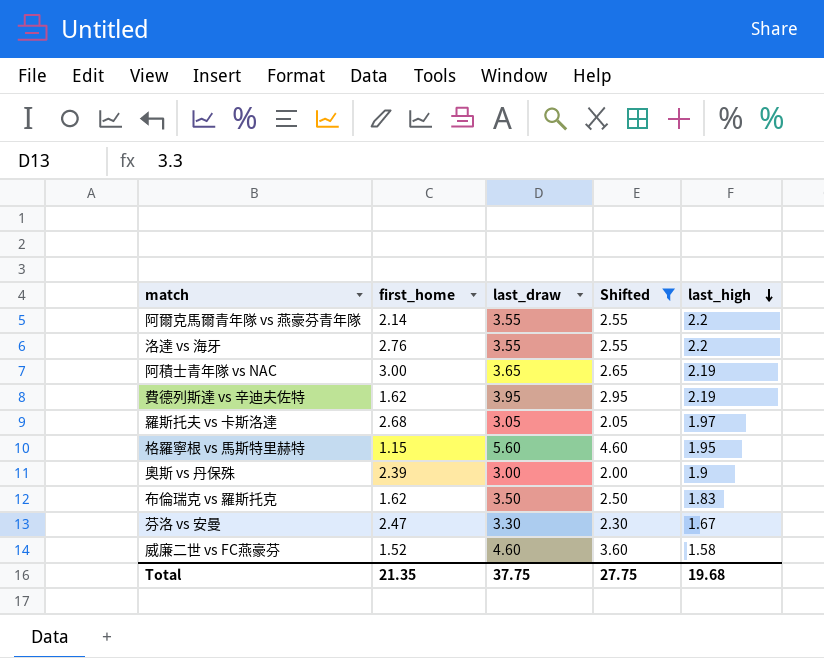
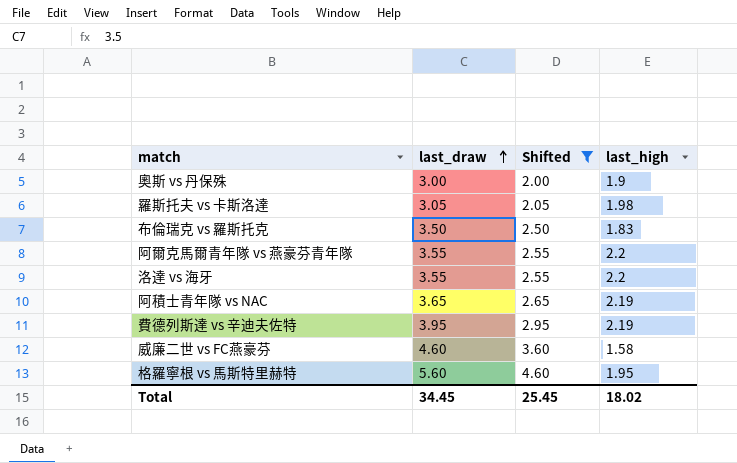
row order: last_high descending -> last_draw ascending
column first_home | position: 2 -> none
row 芬洛 vs 安曼: 2.47 | 3.30 | 2.30 | 1.67 -> none
羅斯托夫 vs 卡斯洛達 | last_high: 1.97 -> 1.98
Total | last_draw: 37.75 -> 34.45
Total | Shifted: 27.75 -> 25.45
Total | last_high: 19.68 -> 18.02

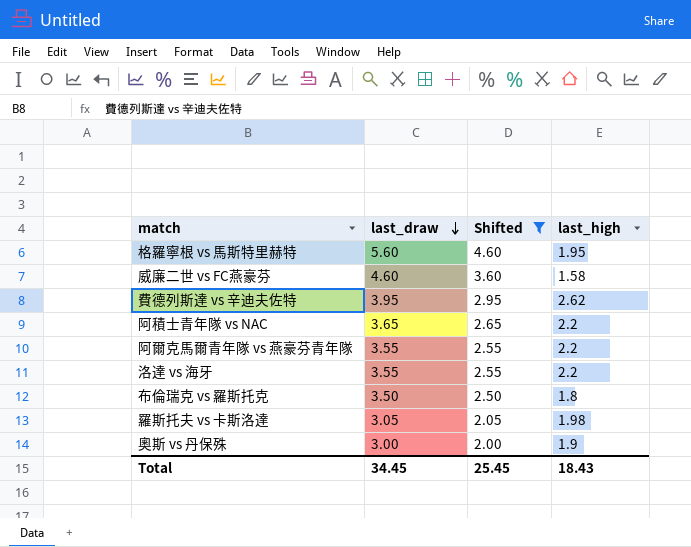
row order: last_draw ascending -> last_draw descending
費德列斯達 vs 辛迪夫佐特 | last_high: 2.19 -> 2.62
阿積士青年隊 vs NAC | last_high: 2.19 -> 2.2
布倫瑞克 vs 羅斯托克 | last_high: 1.83 -> 1.8
Total | last_high: 18.02 -> 18.43

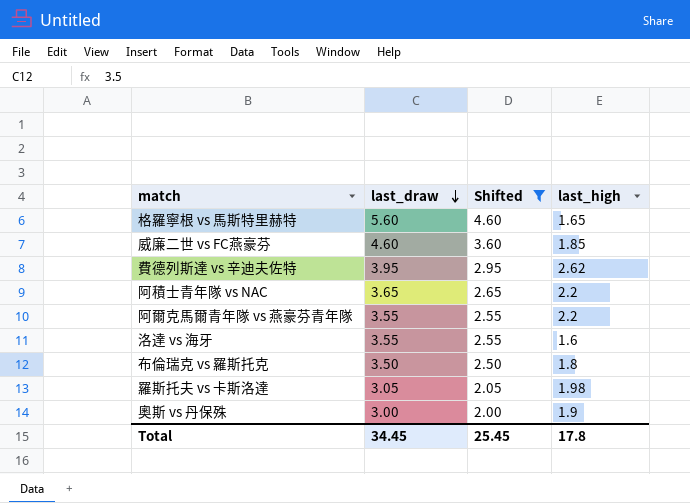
格羅寧根 vs 馬斯特里赫特 | last_high: 1.95 -> 1.65
威廉二世 vs FC燕豪芬 | last_high: 1.58 -> 1.85
洛達 vs 海牙 | last_high: 2.2 -> 1.6
Total | last_high: 18.43 -> 17.8

